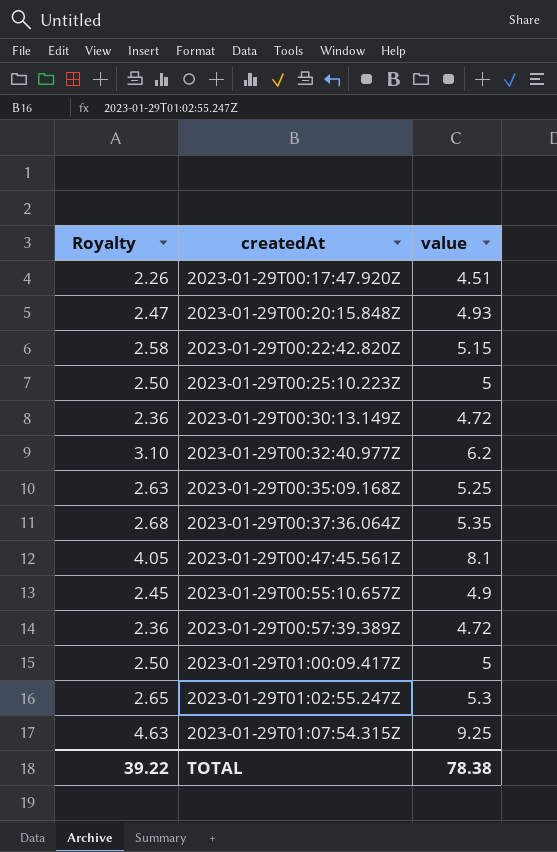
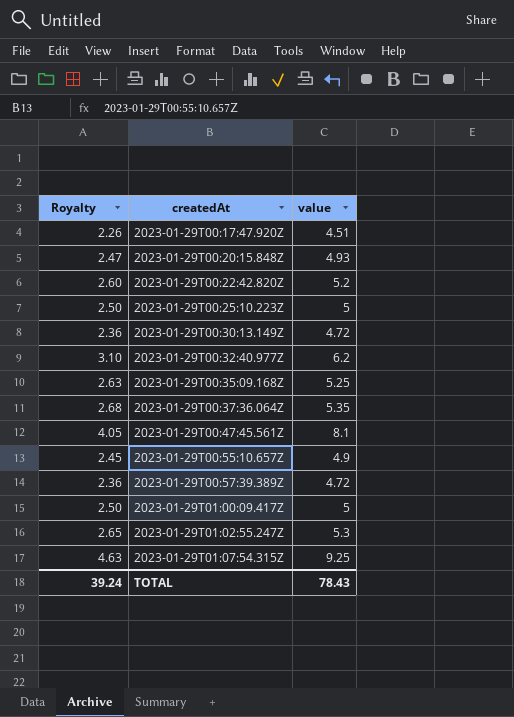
2023-01-29T00:22:42.820Z | Royalty: 2.58 -> 2.60
2023-01-29T00:22:42.820Z | value: 5.15 -> 5.2
TOTAL | Royalty: 39.22 -> 39.24
TOTAL | value: 78.38 -> 78.43

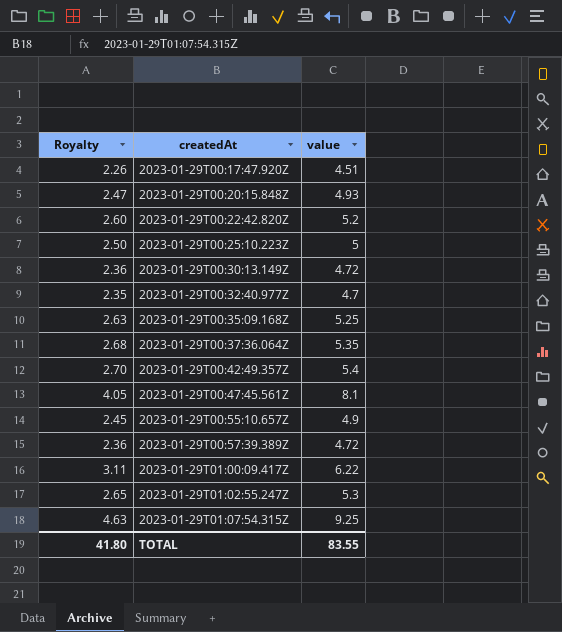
2023-01-29T00:32:40.977Z | Royalty: 3.10 -> 2.35
2023-01-29T00:32:40.977Z | value: 6.2 -> 4.7
row 2023-01-29T00:42:49.357Z: none -> 2.70 | 5.4
2023-01-29T01:00:09.417Z | Royalty: 2.50 -> 3.11
2023-01-29T01:00:09.417Z | value: 5 -> 6.22
TOTAL | Royalty: 39.24 -> 41.80
TOTAL | value: 78.43 -> 83.55

